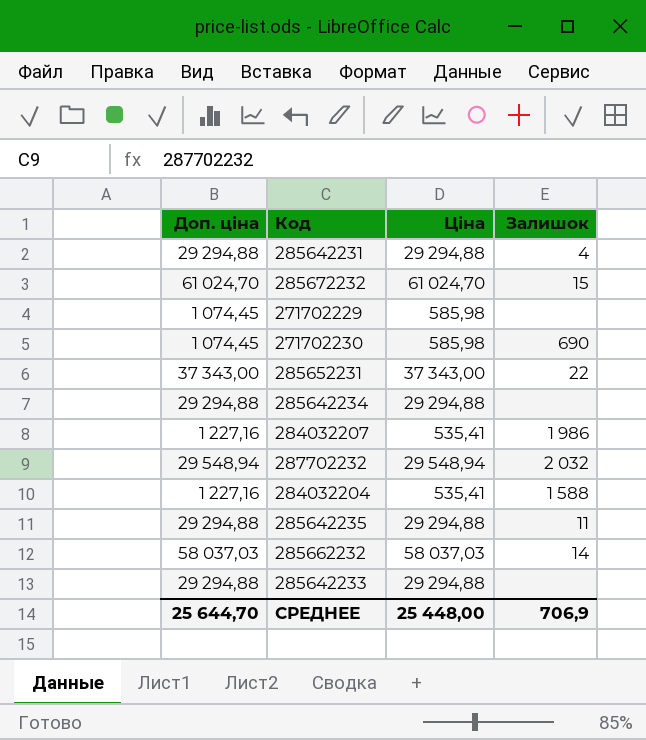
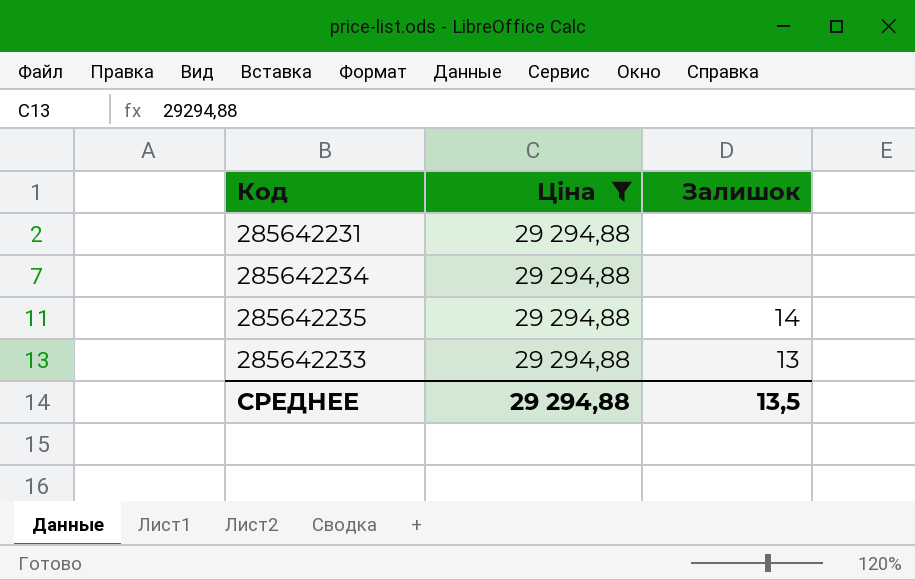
filter: none -> Ціна = 29 294,88
column Доп. ціна | position: 1 -> none
285642231 | Залишок: 4 -> none
285642235 | Залишок: 11 -> 14
285642233 | Залишок: none -> 13
СРЕДНЕЕ | Ціна: 25 448,00 -> 29 294,88
СРЕДНЕЕ | Залишок: 706,9 -> 13,5

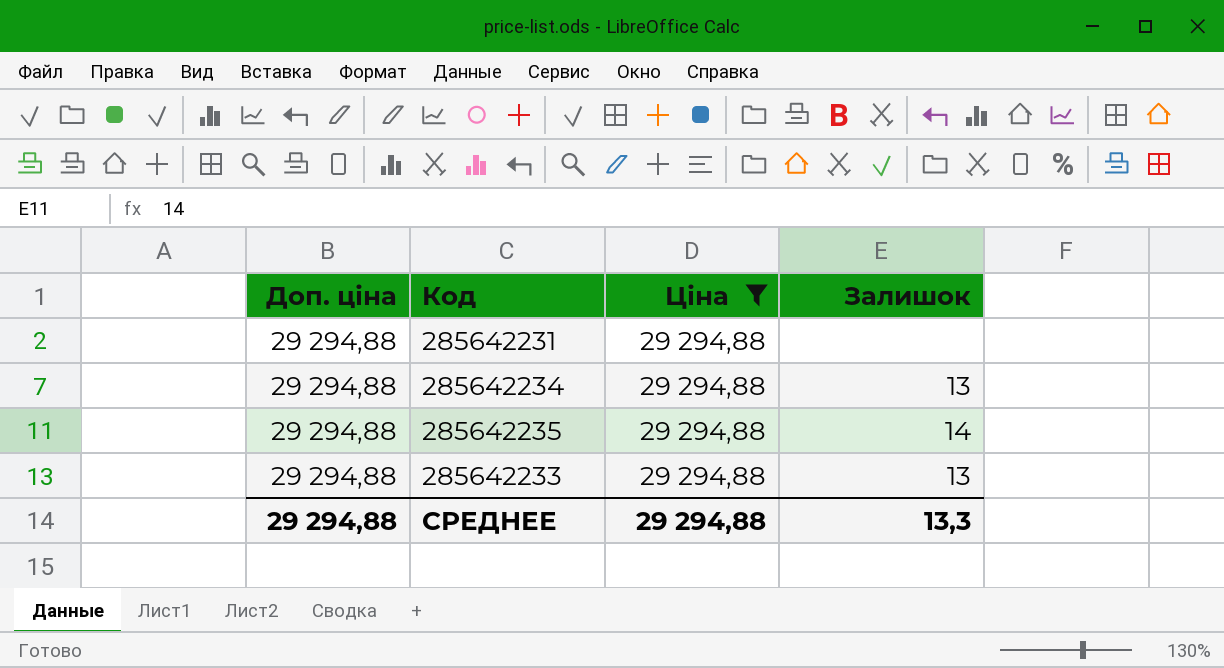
column Доп. ціна | position: none -> 1
285642234 | Залишок: none -> 13
СРЕДНЕЕ | Залишок: 13,5 -> 13,3

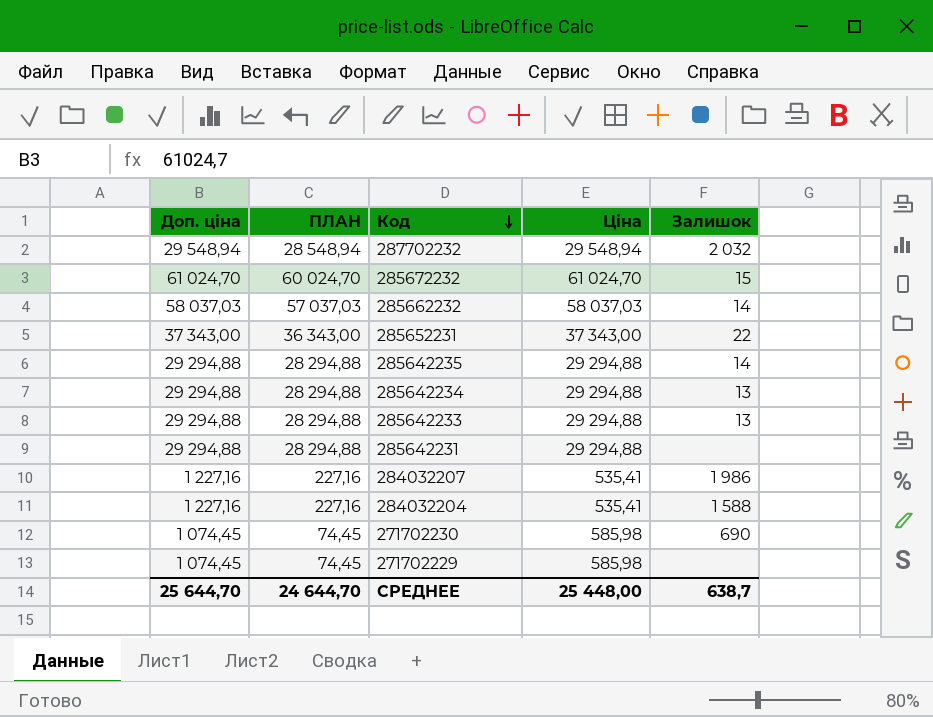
filter: Ціна = 29 294,88 -> none
row order: none -> Код descending
column ПЛАН | formula: none -> [Доп. ціна] - 1000
СРЕДНЕЕ | Доп. ціна: 29 294,88 -> 25 644,70
СРЕДНЕЕ | Ціна: 29 294,88 -> 25 448,00
СРЕДНЕЕ | Залишок: 13,3 -> 638,7

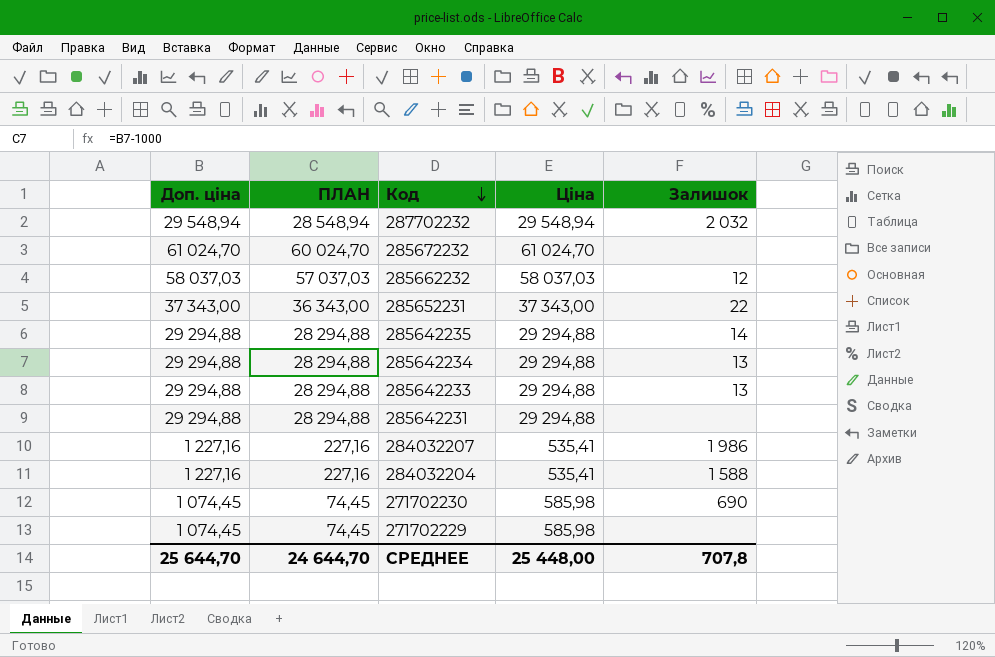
285672232 | Залишок: 15 -> none
285662232 | Залишок: 14 -> 12
СРЕДНЕЕ | Залишок: 638,7 -> 707,8

